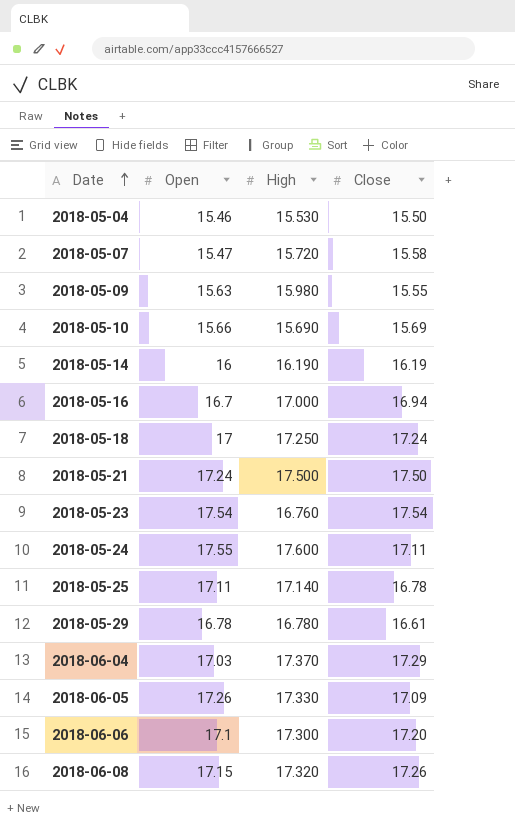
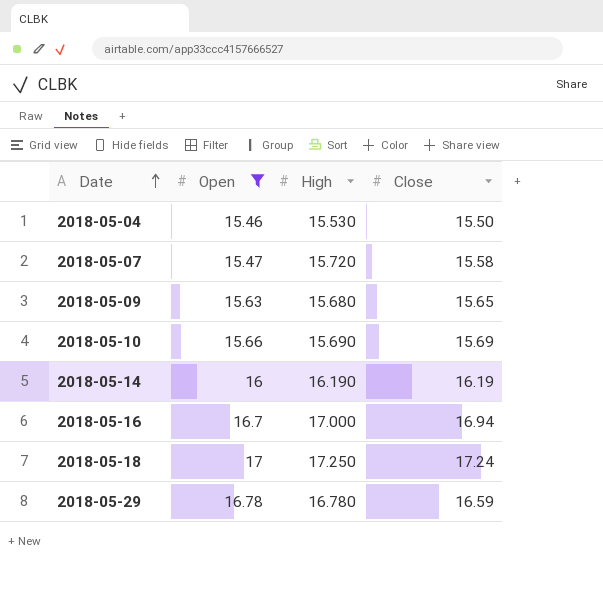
filter: none -> Open <= 17
2018-05-09 | High: 15.980 -> 15.680
2018-05-09 | Close: 15.55 -> 15.65
2018-05-29 | Close: 16.61 -> 16.59

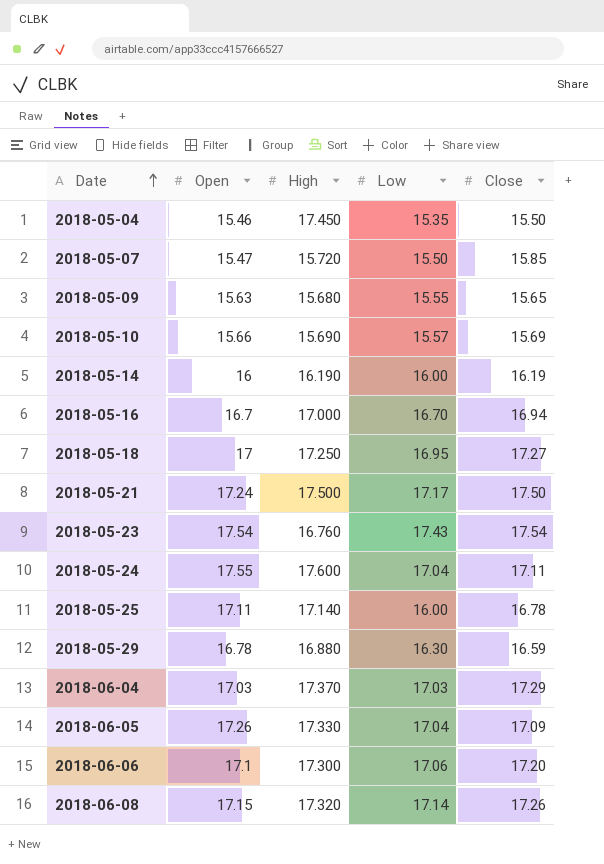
filter: Open <= 17 -> none
column Low | position: none -> 4
2018-05-04 | High: 15.530 -> 17.450
2018-05-07 | Close: 15.58 -> 15.85
2018-05-18 | Close: 17.24 -> 17.27
2018-05-29 | High: 16.780 -> 16.880

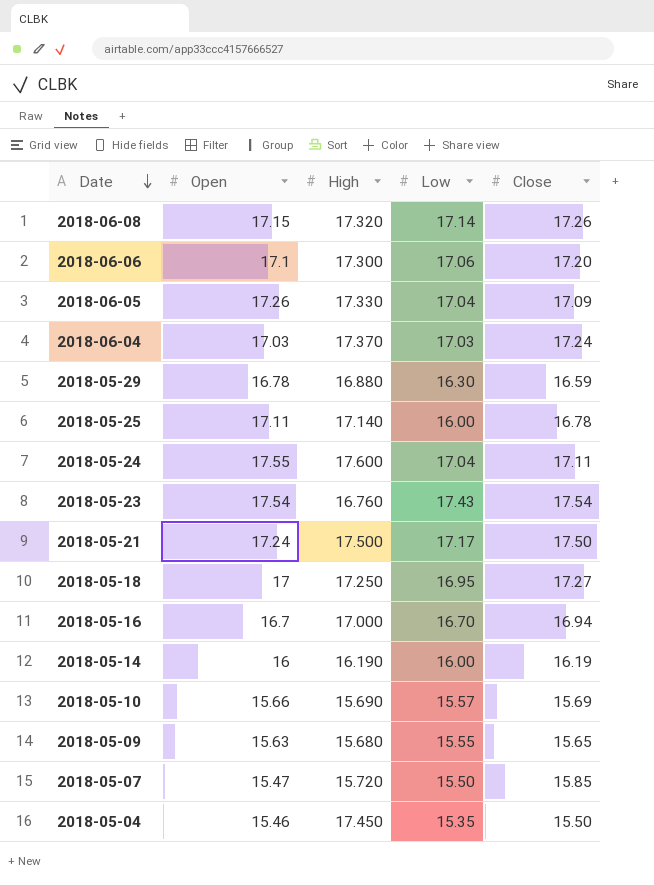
row order: Date ascending -> Date descending
2018-06-04 | Close: 17.29 -> 17.24

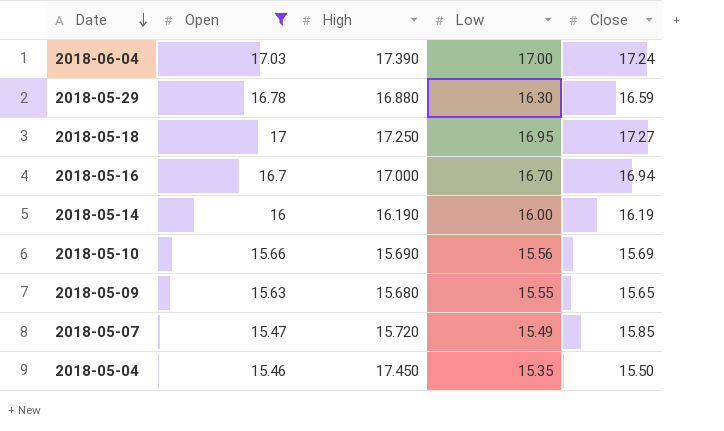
filter: none -> Open <= 17.03
2018-06-04 | High: 17.370 -> 17.390
2018-06-04 | Low: 17.03 -> 17.00
2018-05-10 | Low: 15.57 -> 15.56
2018-05-07 | Low: 15.50 -> 15.49

